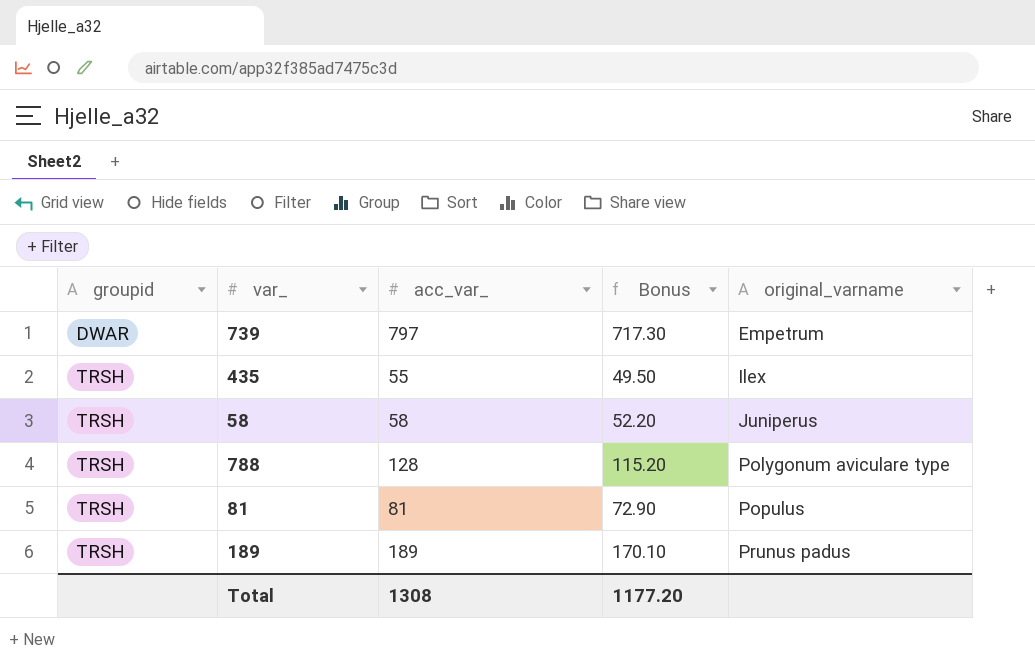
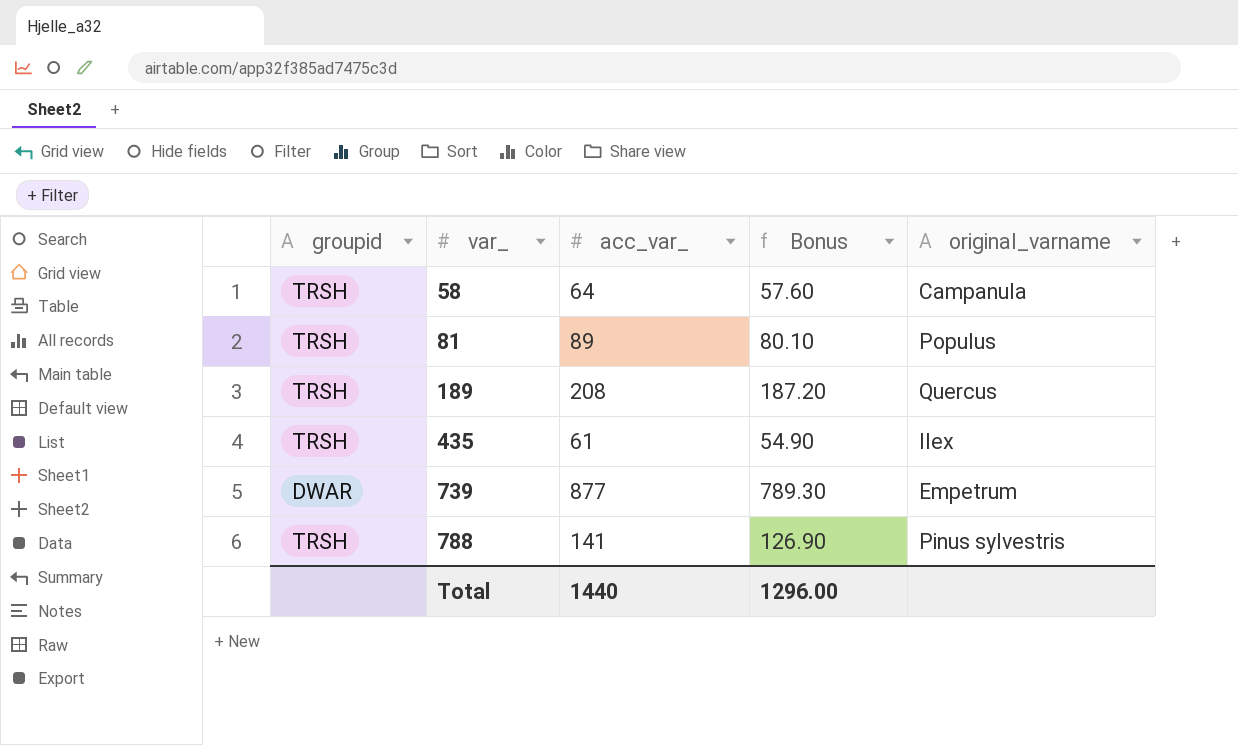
row order: groupid ascending -> var_ ascending
58 | acc_var_: 58 -> 64
58 | Bonus: 52.20 -> 57.60
58 | original_varname: Juniperus -> Campanula
81 | acc_var_: 81 -> 89
81 | Bonus: 72.90 -> 80.10
189 | acc_var_: 189 -> 208
189 | Bonus: 170.10 -> 187.20
189 | original_varname: Prunus padus -> Quercus
435 | acc_var_: 55 -> 61
435 | Bonus: 49.50 -> 54.90
739 | acc_var_: 797 -> 877
739 | Bonus: 717.30 -> 789.30
788 | acc_var_: 128 -> 141
788 | Bonus: 115.20 -> 126.90
788 | original_varname: Polygonum aviculare type -> Pinus sylvestris
Total | acc_var_: 1308 -> 1440
Total | Bonus: 1177.20 -> 1296.00

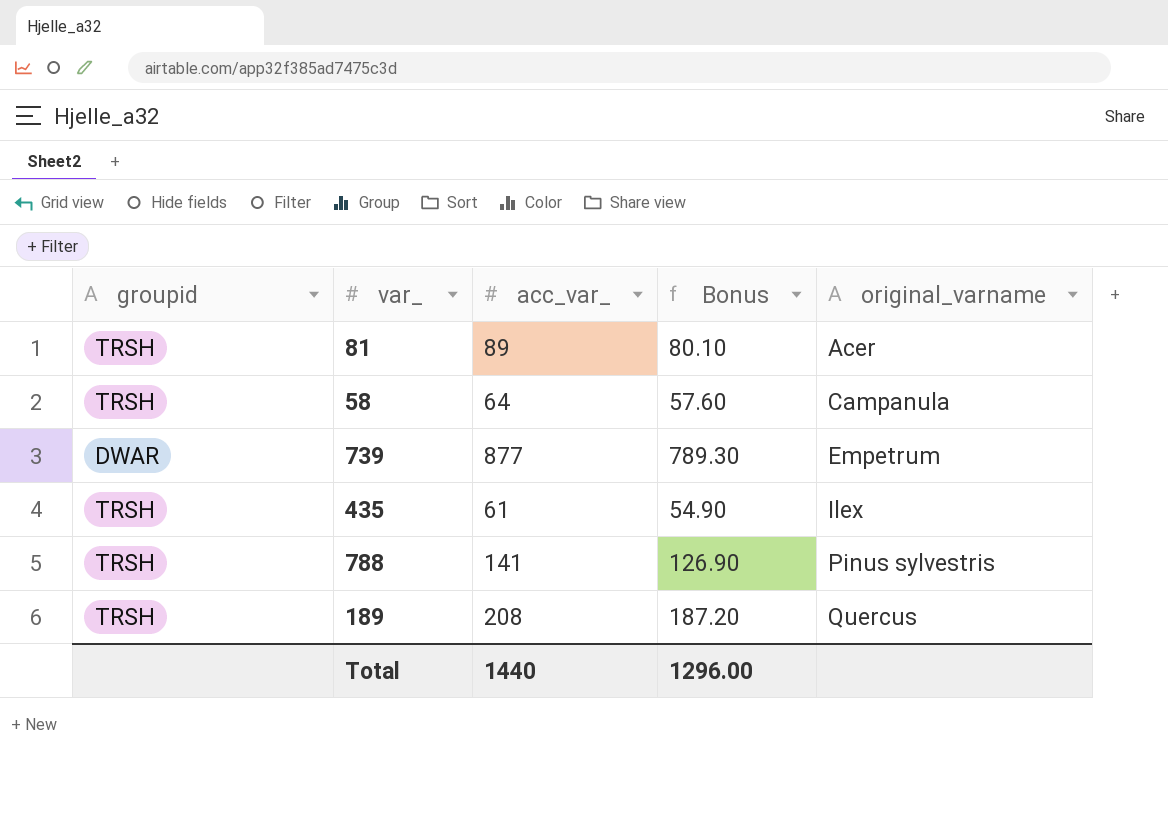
row order: var_ ascending -> original_varname ascending
81 | original_varname: Populus -> Acer

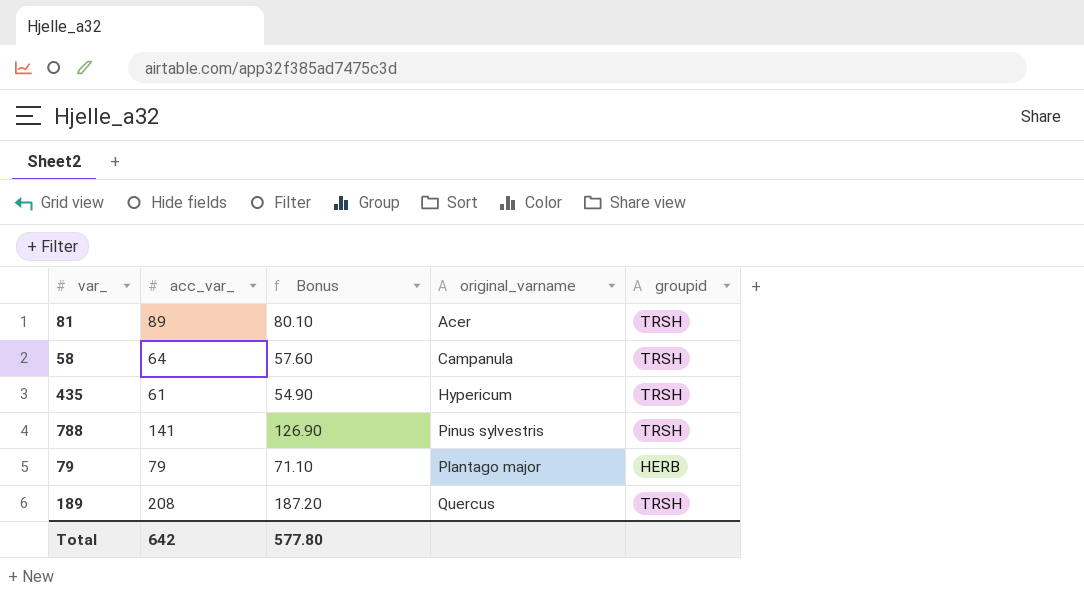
column groupid | position: 1 -> 5
row 739: DWAR | 877 | 789.30 | Empetrum -> none
435 | original_varname: Ilex -> Hypericum
row 79: none -> 79 | 71.10 | Plantago major | HERB
Total | acc_var_: 1440 -> 642
Total | Bonus: 1296.00 -> 577.80

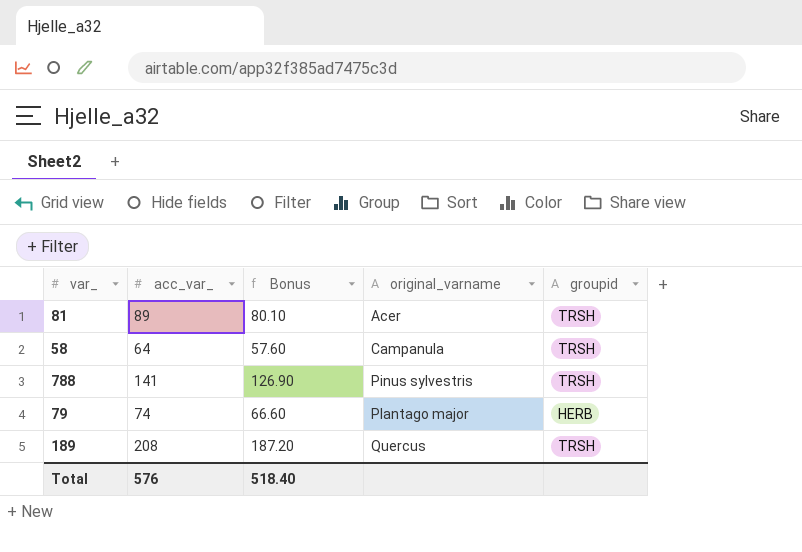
row 435: 61 | 54.90 | Hypericum | TRSH -> none
79 | acc_var_: 79 -> 74
79 | Bonus: 71.10 -> 66.60
Total | acc_var_: 642 -> 576
Total | Bonus: 577.80 -> 518.40

